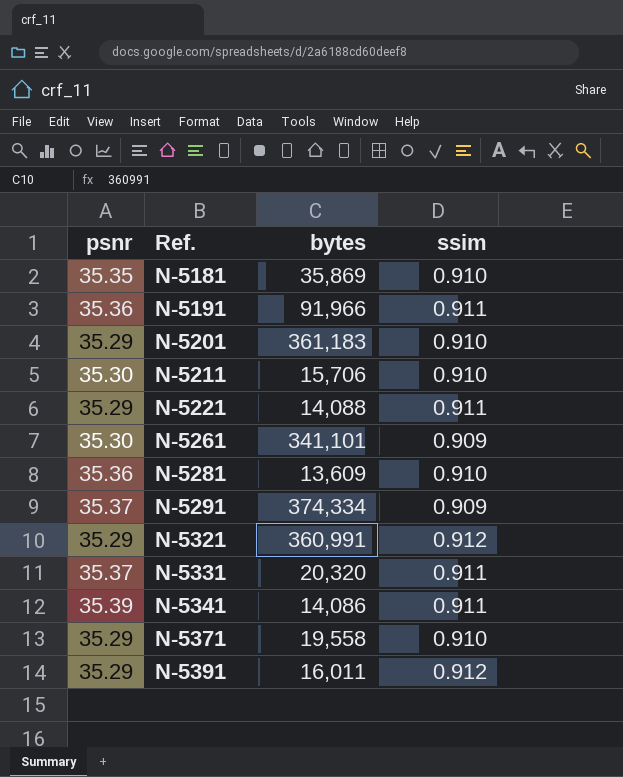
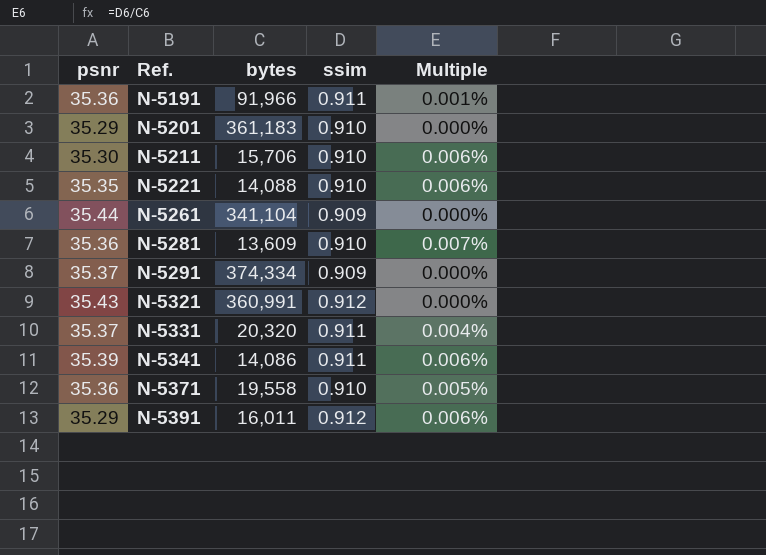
column Multiple | formula: none -> [ssim] / [bytes]
row N-5181: 35.35 | 35,869 | 0.910 -> none
N-5221 | psnr: 35.29 -> 35.35
N-5221 | ssim: 0.911 -> 0.910
N-5261 | psnr: 35.30 -> 35.44
N-5261 | bytes: 341,101 -> 341,104
N-5321 | psnr: 35.29 -> 35.43
N-5371 | psnr: 35.29 -> 35.36

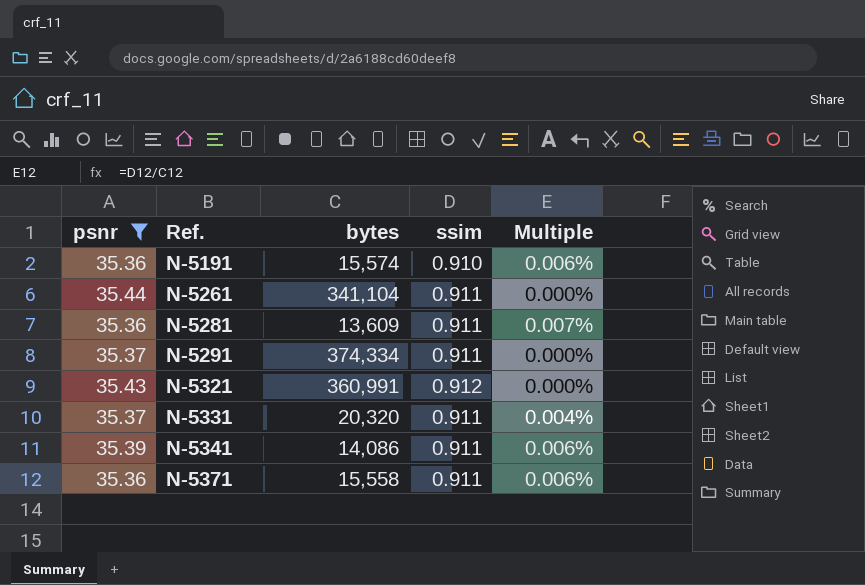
filter: none -> psnr >= 35.36
N-5191 | bytes: 91,966 -> 15,574
N-5191 | ssim: 0.911 -> 0.910
N-5191 | Multiple: 0.001% -> 0.006%
N-5261 | ssim: 0.909 -> 0.911
N-5281 | ssim: 0.910 -> 0.911
N-5291 | ssim: 0.909 -> 0.911
N-5371 | bytes: 19,558 -> 15,558
N-5371 | ssim: 0.910 -> 0.911
N-5371 | Multiple: 0.005% -> 0.006%

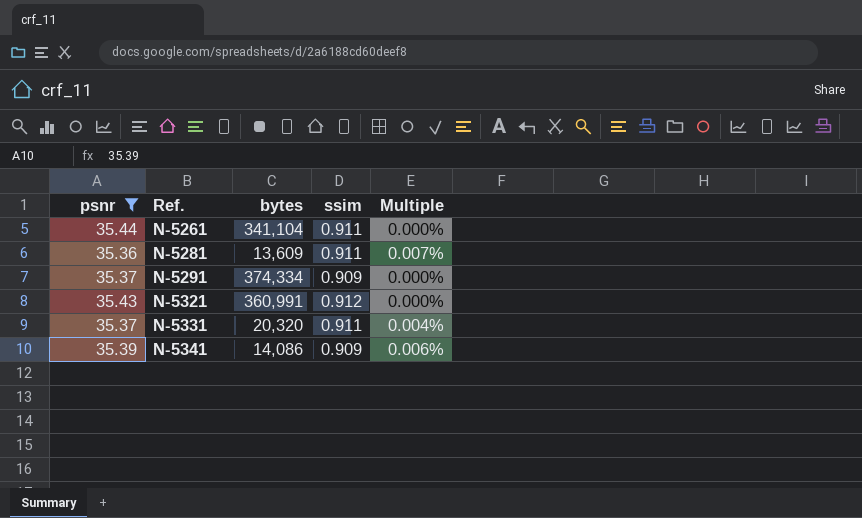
row N-5191: 35.36 | 15,574 | 0.910 | 0.006% -> none
row N-5371: 35.36 | 15,558 | 0.911 | 0.006% -> none
N-5291 | ssim: 0.911 -> 0.909
N-5341 | ssim: 0.911 -> 0.909

